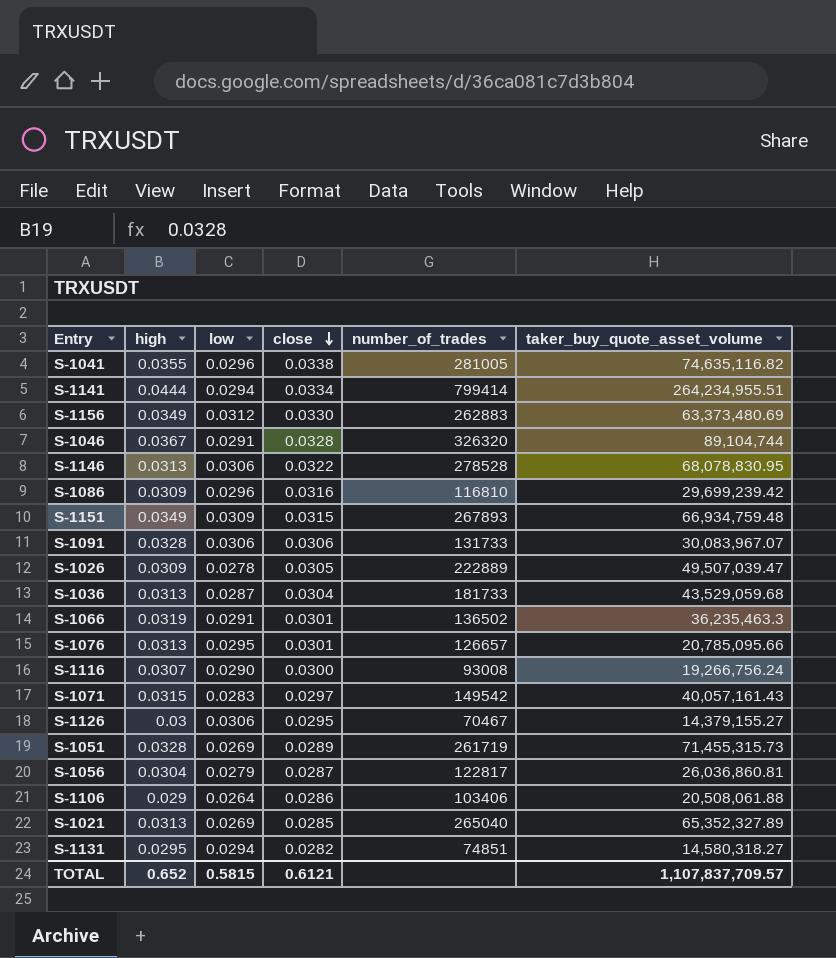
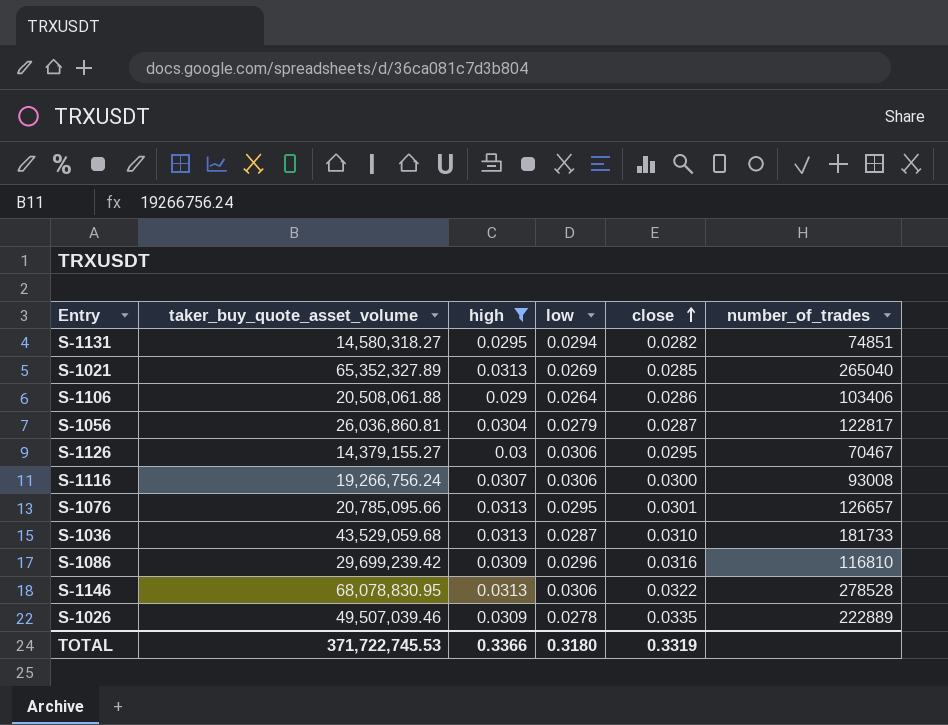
filter: none -> high <= 0.0313
row order: close descending -> close ascending
column taker_buy_quote_asset_volume | position: 6 -> 2
S-1116 | low: 0.0290 -> 0.0306
S-1036 | close: 0.0304 -> 0.0310
S-1026 | taker_buy_quote_asset_volume: 49,507,039.47 -> 49,507,039.46
S-1026 | close: 0.0305 -> 0.0335
TOTAL | taker_buy_quote_asset_volume: 1,107,837,709.57 -> 371,722,745.53
TOTAL | high: 0.652 -> 0.3366
TOTAL | low: 0.5815 -> 0.3180
TOTAL | close: 0.6121 -> 0.3319

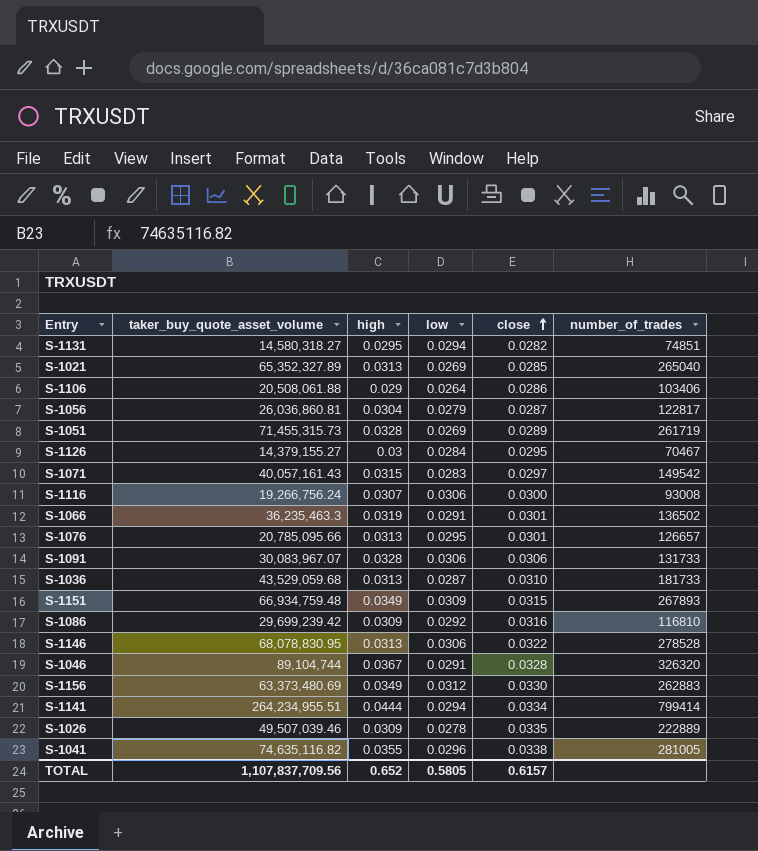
filter: high <= 0.0313 -> none
S-1126 | low: 0.0306 -> 0.0284
S-1086 | low: 0.0296 -> 0.0292
TOTAL | taker_buy_quote_asset_volume: 371,722,745.53 -> 1,107,837,709.56
TOTAL | high: 0.3366 -> 0.652
TOTAL | low: 0.3180 -> 0.5805
TOTAL | close: 0.3319 -> 0.6157

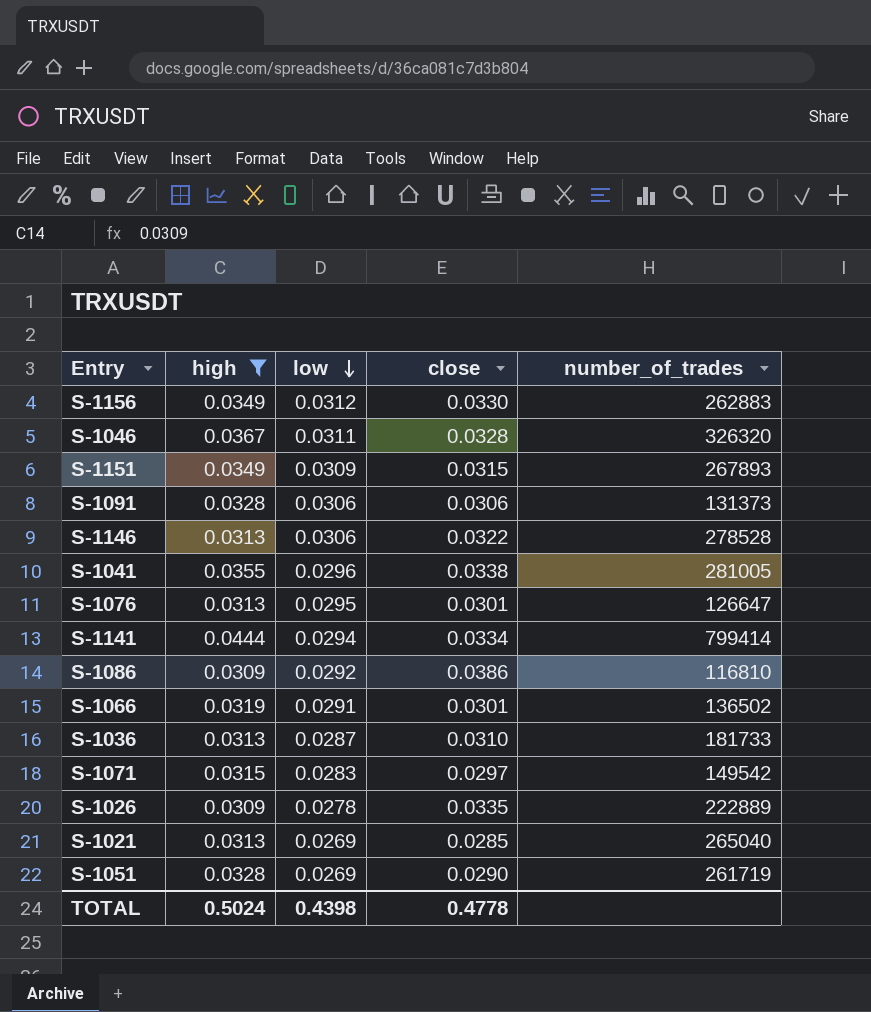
filter: none -> high >= 0.0309
row order: close ascending -> low descending
column taker_buy_quote_asset_volume | position: 2 -> none
S-1046 | low: 0.0291 -> 0.0311
S-1091 | number_of_trades: 131733 -> 131373
S-1076 | number_of_trades: 126657 -> 126647
S-1086 | close: 0.0316 -> 0.0386
S-1051 | close: 0.0289 -> 0.0290
TOTAL | high: 0.652 -> 0.5024
TOTAL | low: 0.5805 -> 0.4398
TOTAL | close: 0.6157 -> 0.4778

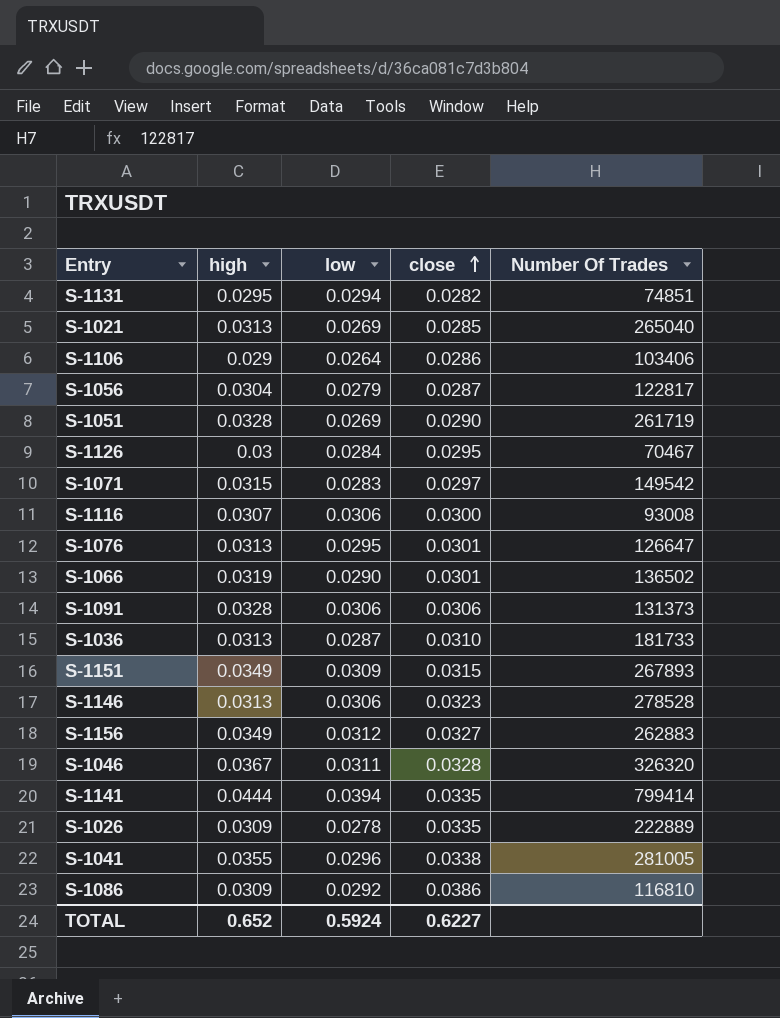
filter: high >= 0.0309 -> none
row order: low descending -> close ascending
column name: number_of_trades -> Number Of Trades
S-1066 | low: 0.0291 -> 0.0290
S-1146 | close: 0.0322 -> 0.0323
S-1156 | close: 0.0330 -> 0.0327
S-1141 | low: 0.0294 -> 0.0394
S-1141 | close: 0.0334 -> 0.0335
TOTAL | high: 0.5024 -> 0.652
TOTAL | low: 0.4398 -> 0.5924
TOTAL | close: 0.4778 -> 0.6227

